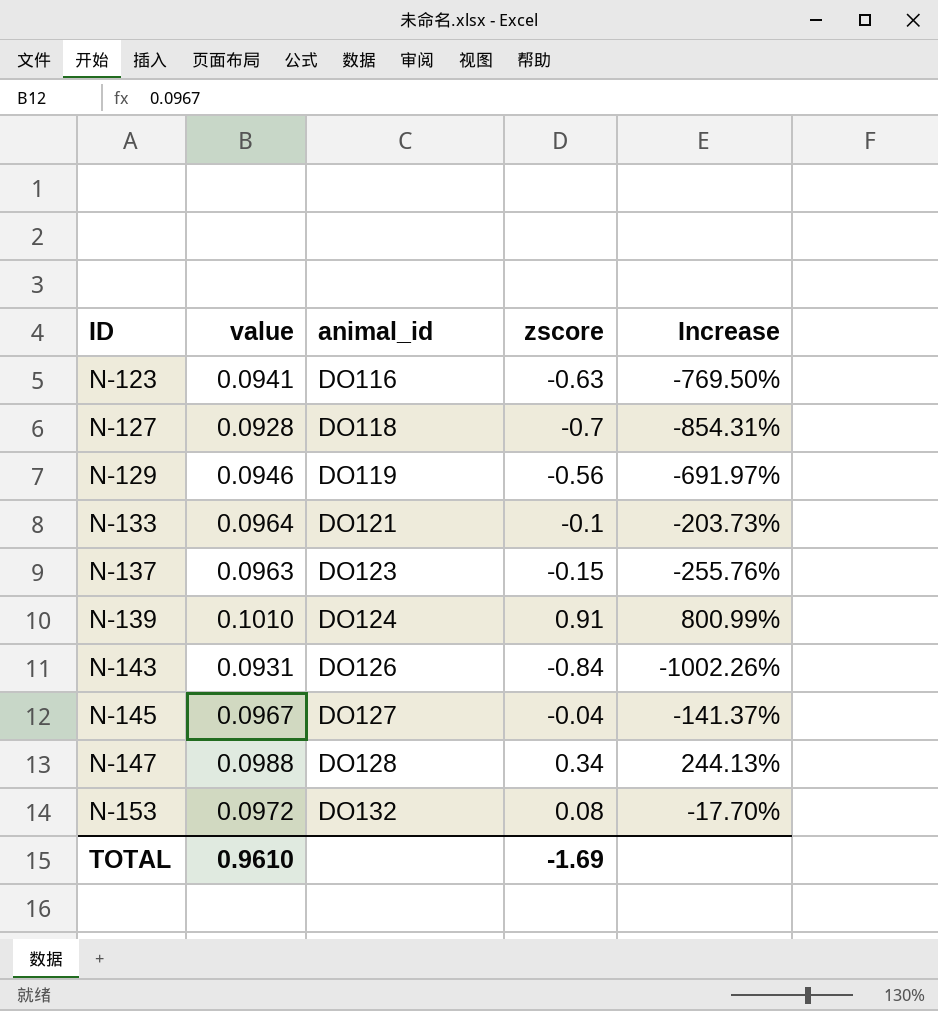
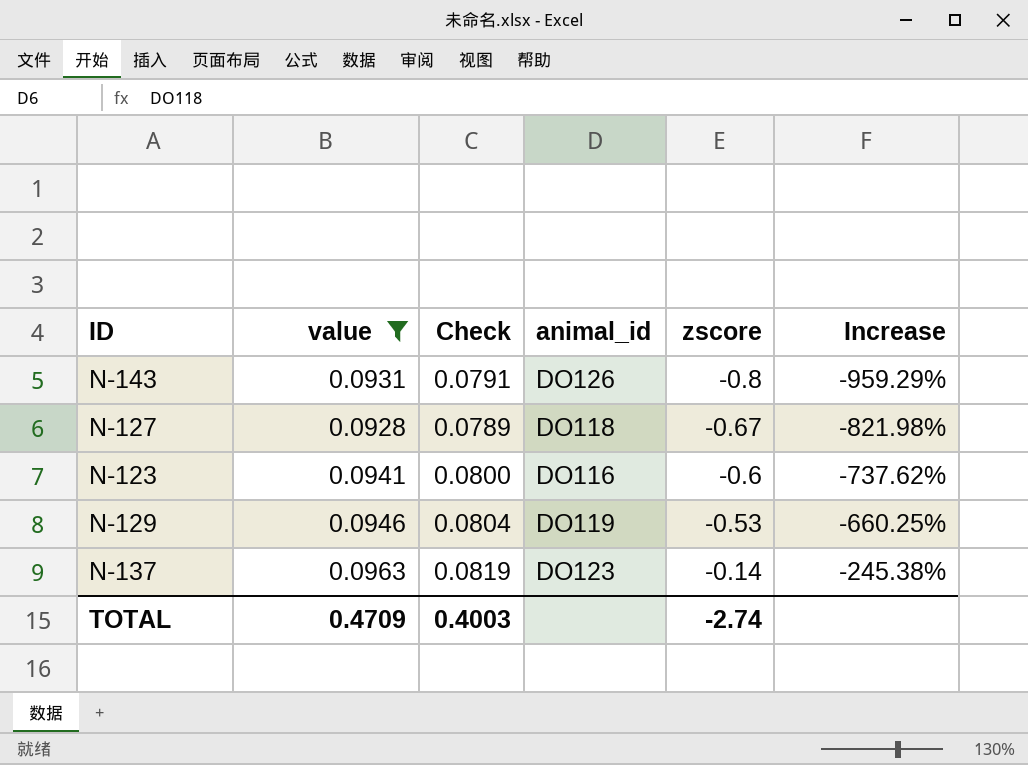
filter: none -> value <= 0.0963
row order: ID ascending -> zscore ascending
column Check | formula: none -> [value] * 0.85
N-143 | zscore: -0.84 -> -0.8
N-143 | Increase: -1002.26% -> -959.29%
N-127 | zscore: -0.7 -> -0.67
N-127 | Increase: -854.31% -> -821.98%
N-123 | zscore: -0.63 -> -0.6
N-123 | Increase: -769.50% -> -737.62%
N-129 | zscore: -0.56 -> -0.53
N-129 | Increase: -691.97% -> -660.25%
N-137 | zscore: -0.15 -> -0.14
N-137 | Increase: -255.76% -> -245.38%
TOTAL | value: 0.9610 -> 0.4709
TOTAL | zscore: -1.69 -> -2.74

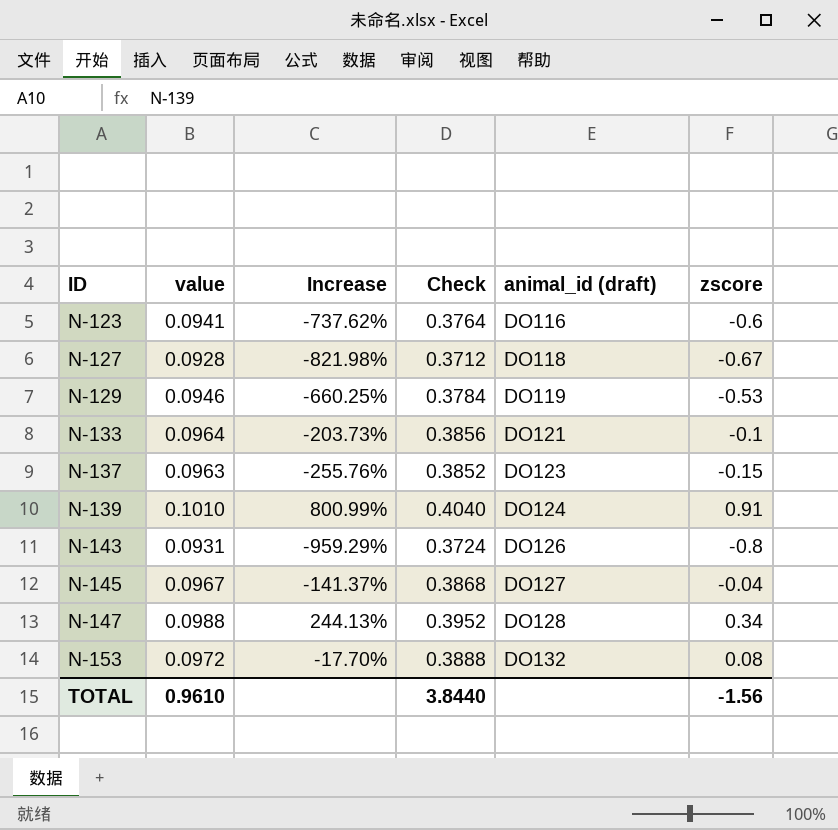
filter: value <= 0.0963 -> none
row order: zscore ascending -> ID ascending
column Increase | position: 6 -> 3
column Check | formula: [value] * 0.85 -> [value] * 4
column name: animal_id -> animal_id (draft)
N-137 | Increase: -245.38% -> -255.76%
N-137 | zscore: -0.14 -> -0.15
TOTAL | value: 0.4709 -> 0.9610
TOTAL | Check: 0.4003 -> 3.8440
TOTAL | zscore: -2.74 -> -1.56

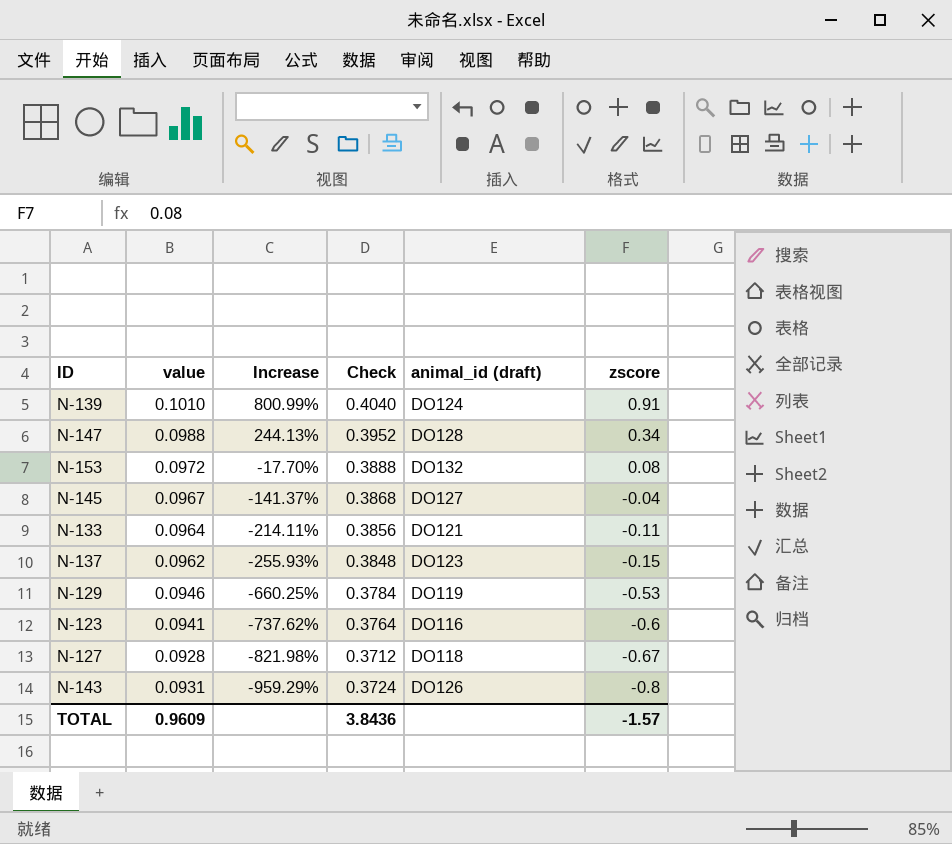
row order: ID ascending -> Increase descending
N-133 | Increase: -203.73% -> -214.11%
N-133 | zscore: -0.1 -> -0.11
N-137 | value: 0.0963 -> 0.0962
N-137 | Increase: -255.76% -> -255.93%
N-137 | Check: 0.3852 -> 0.3848
TOTAL | value: 0.9610 -> 0.9609
TOTAL | Check: 3.8440 -> 3.8436
TOTAL | zscore: -1.56 -> -1.57

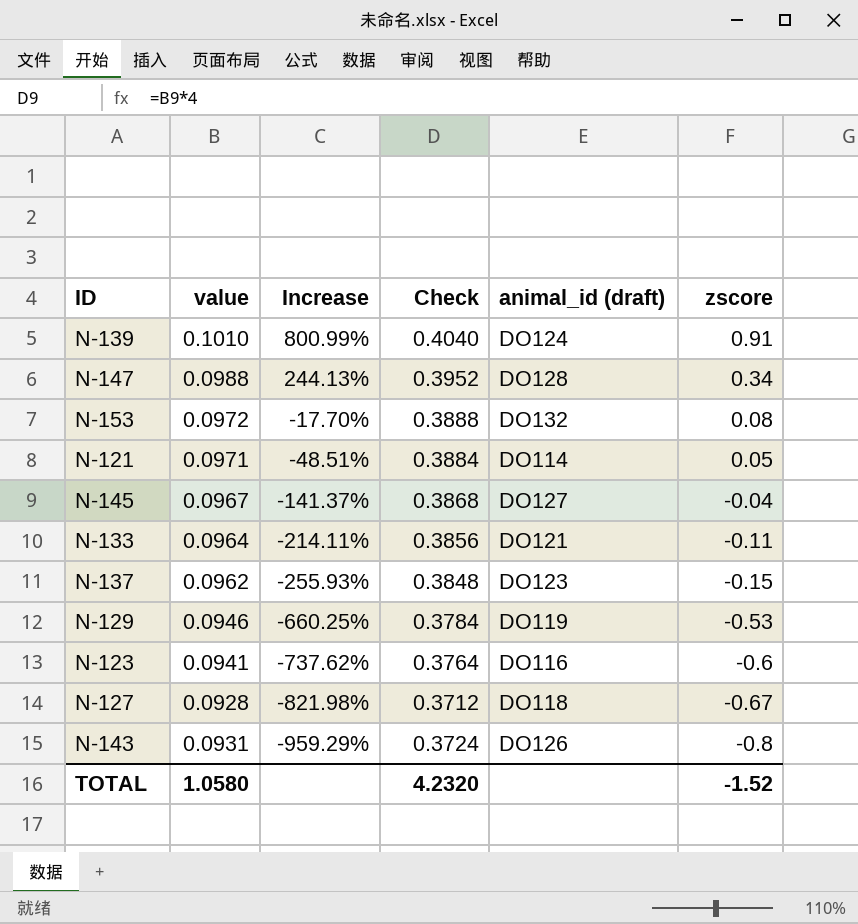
row N-121: none -> 0.0971 | -48.51% | 0.3884 | DO114 | 0.05
TOTAL | value: 0.9609 -> 1.0580
TOTAL | Check: 3.8436 -> 4.2320
TOTAL | zscore: -1.57 -> -1.52

